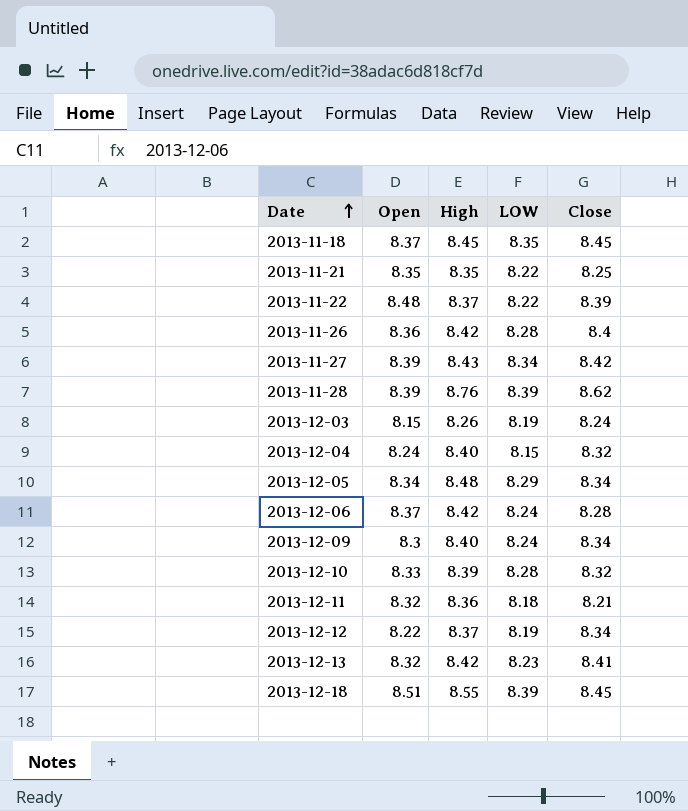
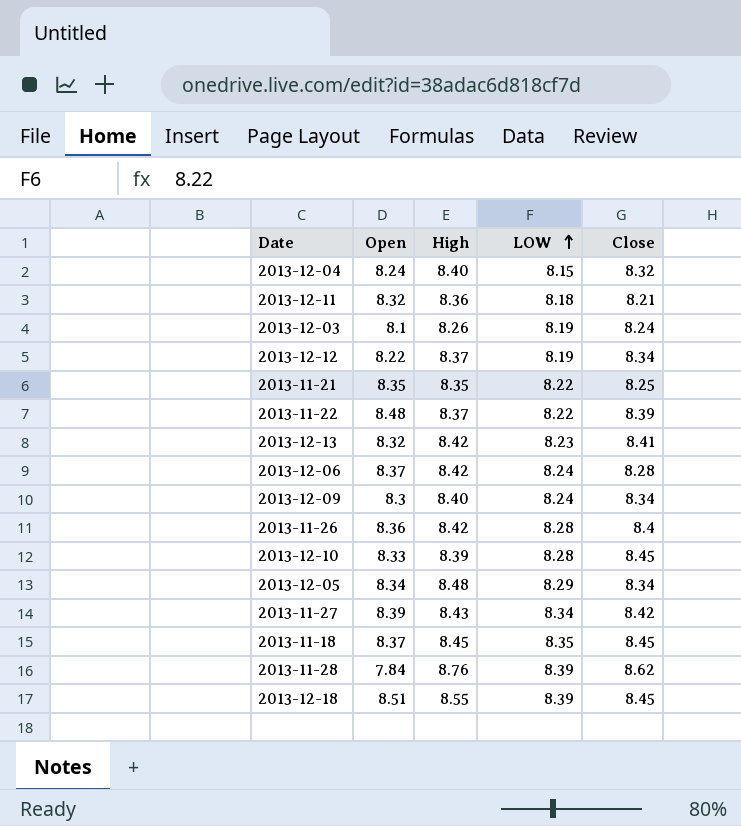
row order: Date ascending -> LOW ascending
2013-12-03 | Open: 8.15 -> 8.1
2013-12-10 | Close: 8.32 -> 8.45
2013-11-28 | Open: 8.39 -> 7.84

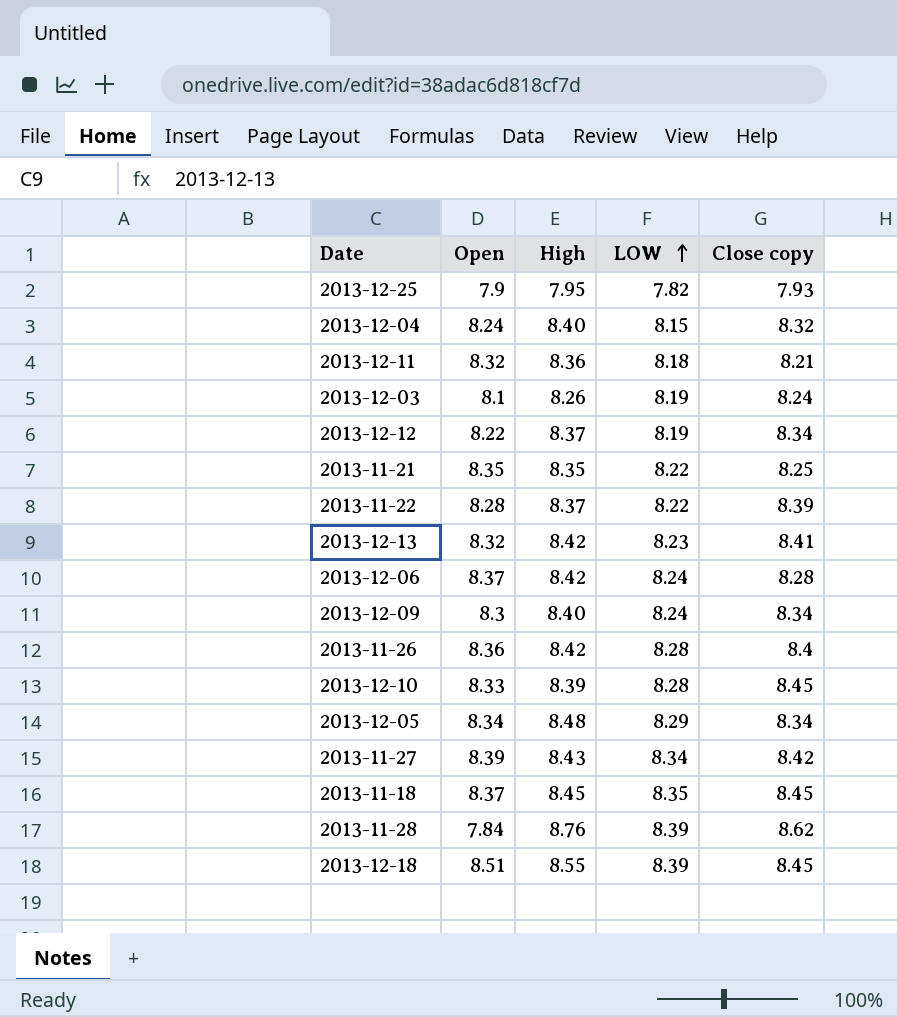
column name: Close -> Close copy
row 2013-12-25: none -> 7.9 | 7.95 | 7.82 | 7.93
2013-11-22 | Open: 8.48 -> 8.28

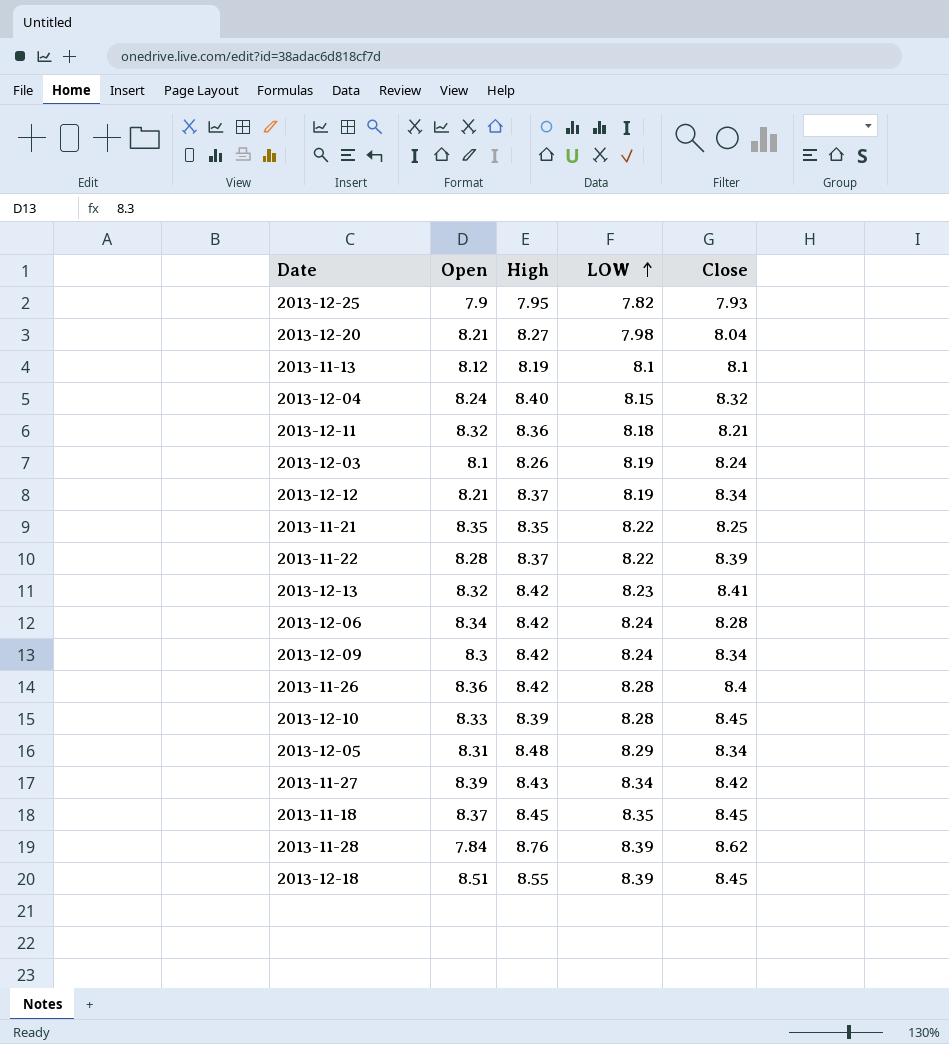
column name: Close copy -> Close
row 2013-12-20: none -> 8.21 | 8.27 | 7.98 | 8.04
row 2013-11-13: none -> 8.12 | 8.19 | 8.1 | 8.1
2013-12-12 | Open: 8.22 -> 8.21
2013-12-06 | Open: 8.37 -> 8.34
2013-12-09 | High: 8.40 -> 8.42
2013-12-05 | Open: 8.34 -> 8.31

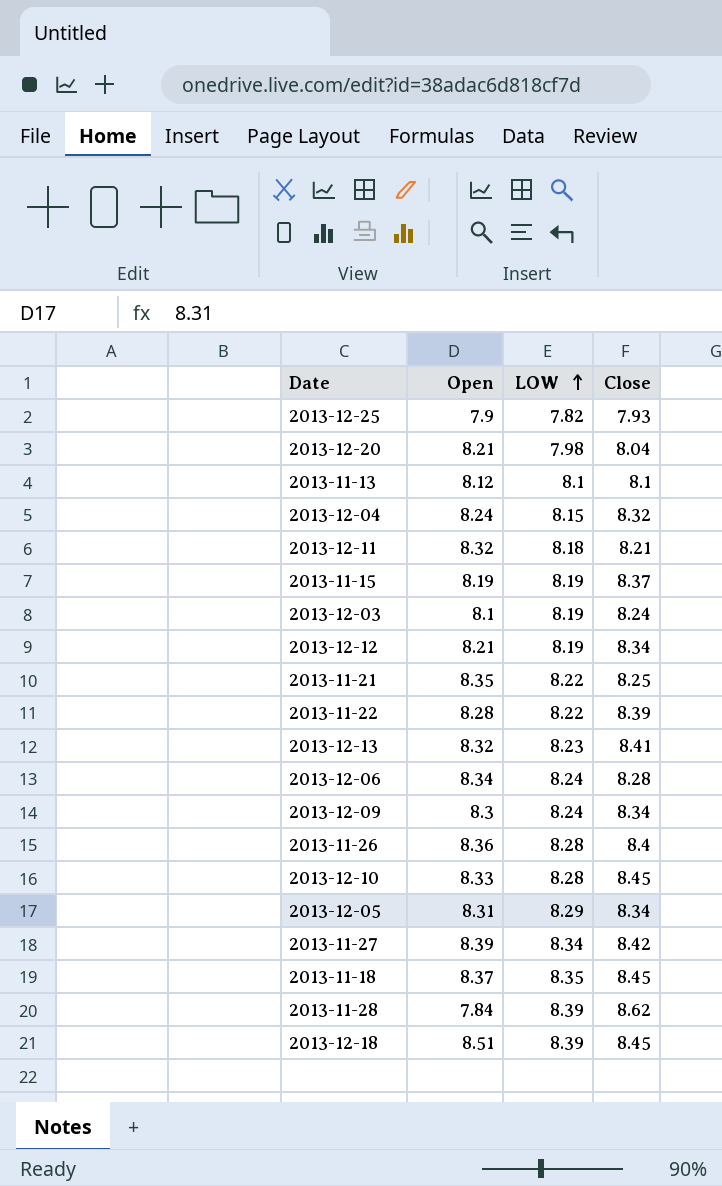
column High | position: 3 -> none
row 2013-11-15: none -> 8.19 | 8.19 | 8.37

